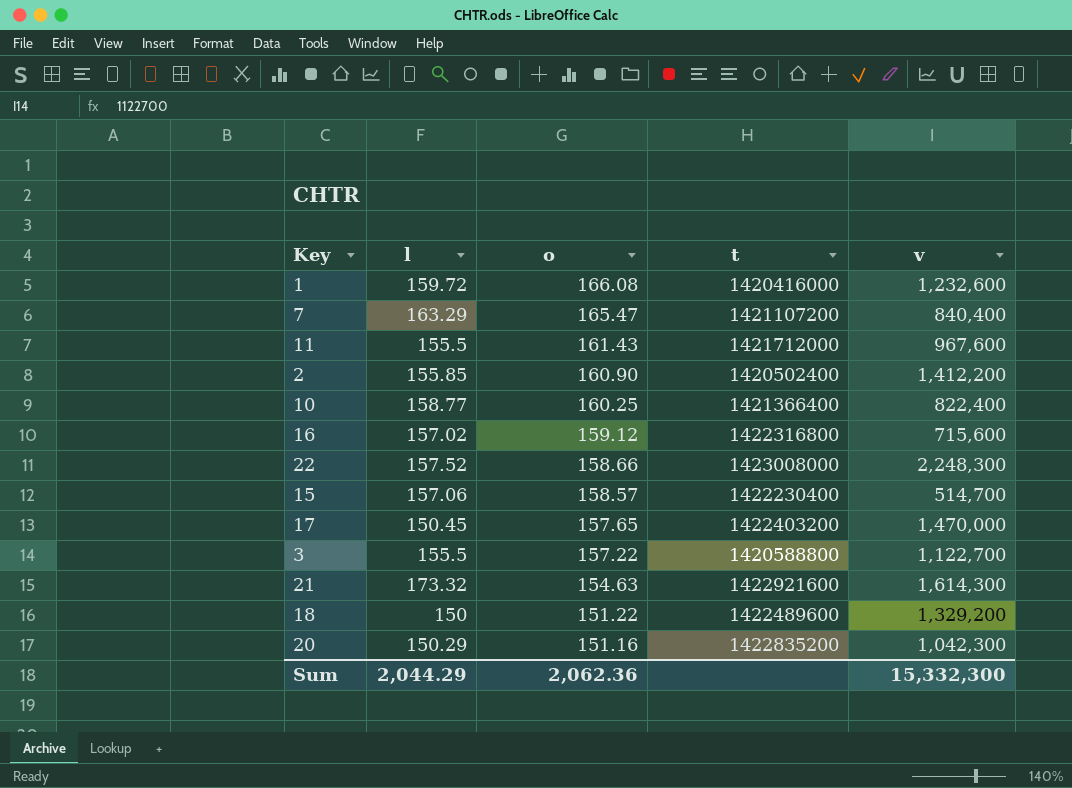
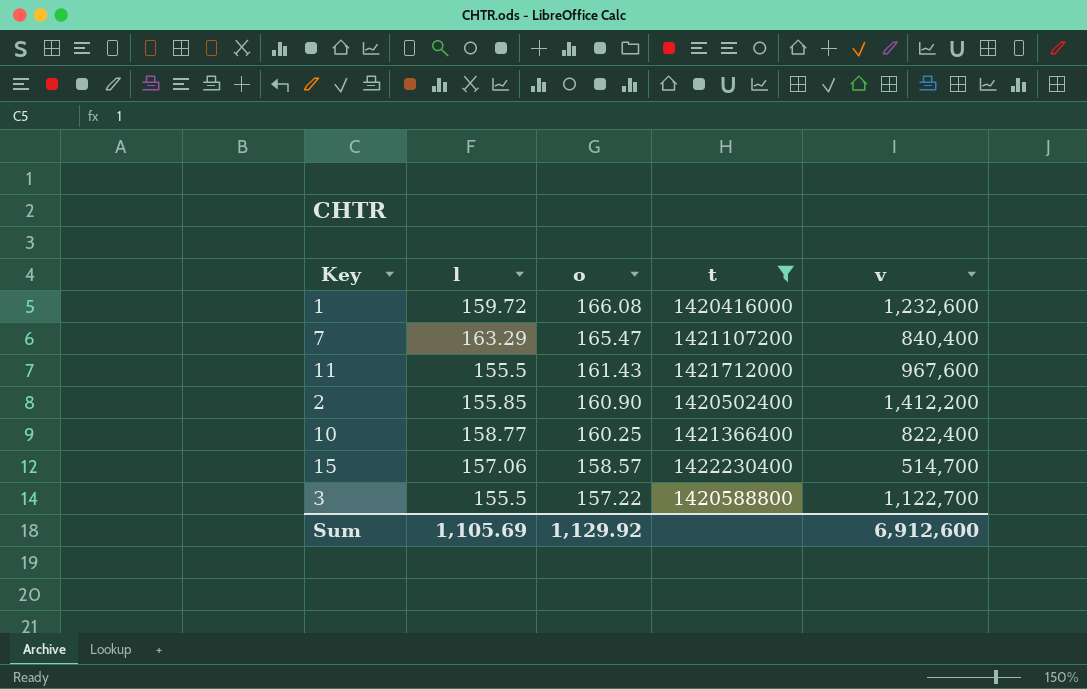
filter: none -> t <= 1422230400
Sum | l: 2,044.29 -> 1,105.69
Sum | o: 2,062.36 -> 1,129.92
Sum | v: 15,332,300 -> 6,912,600

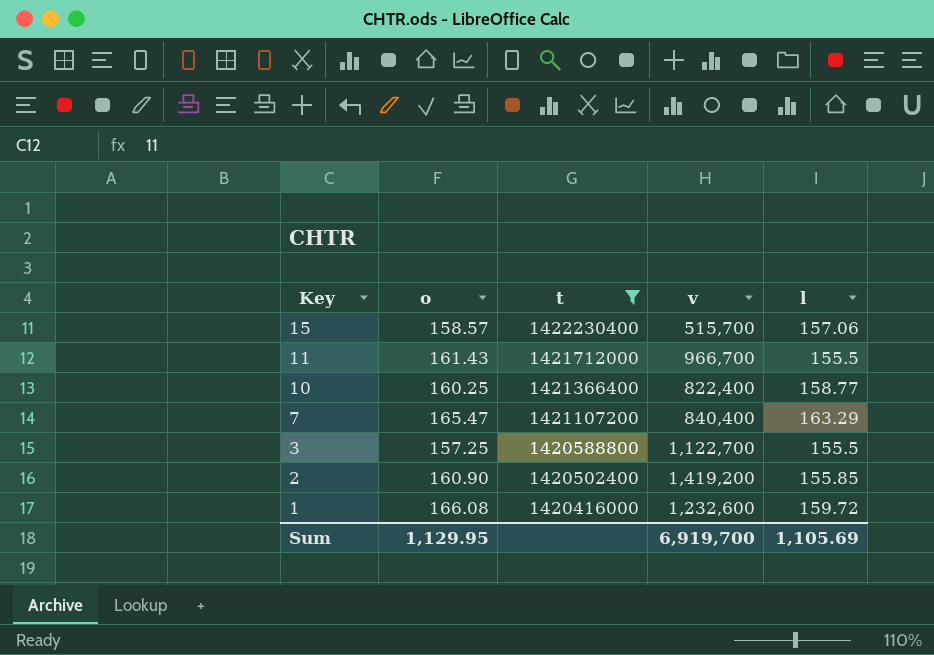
row order: o descending -> Key descending
column l | position: 2 -> 5
15 | v: 514,700 -> 515,700
11 | v: 967,600 -> 966,700
3 | o: 157.22 -> 157.25
2 | v: 1,412,200 -> 1,419,200
Sum | o: 1,129.92 -> 1,129.95
Sum | v: 6,912,600 -> 6,919,700

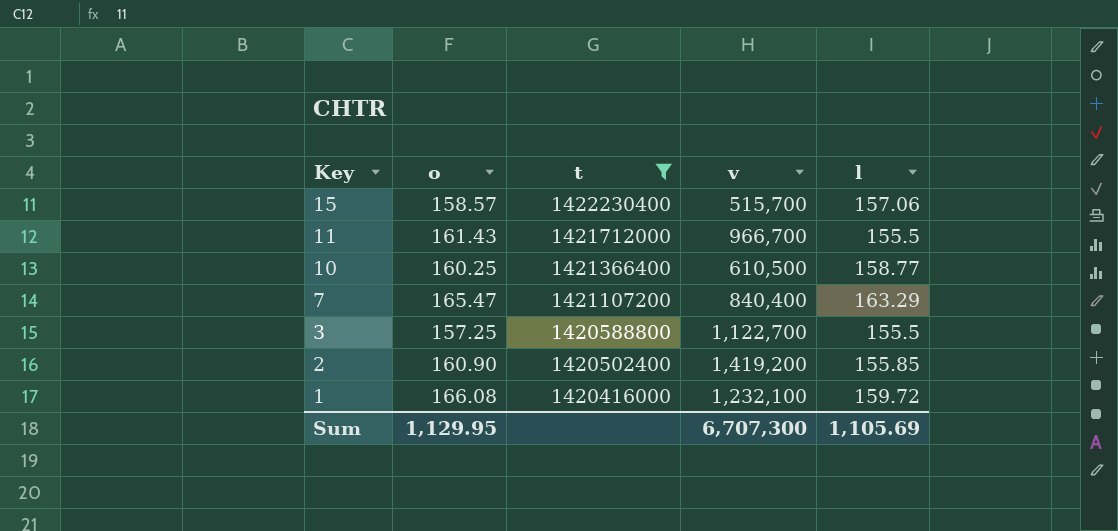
10 | v: 822,400 -> 610,500
1 | v: 1,232,600 -> 1,232,100
Sum | v: 6,919,700 -> 6,707,300

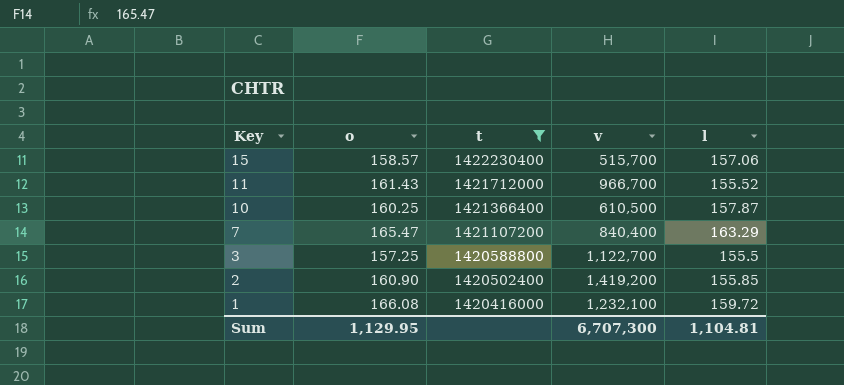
11 | l: 155.5 -> 155.52
10 | l: 158.77 -> 157.87
Sum | l: 1,105.69 -> 1,104.81

